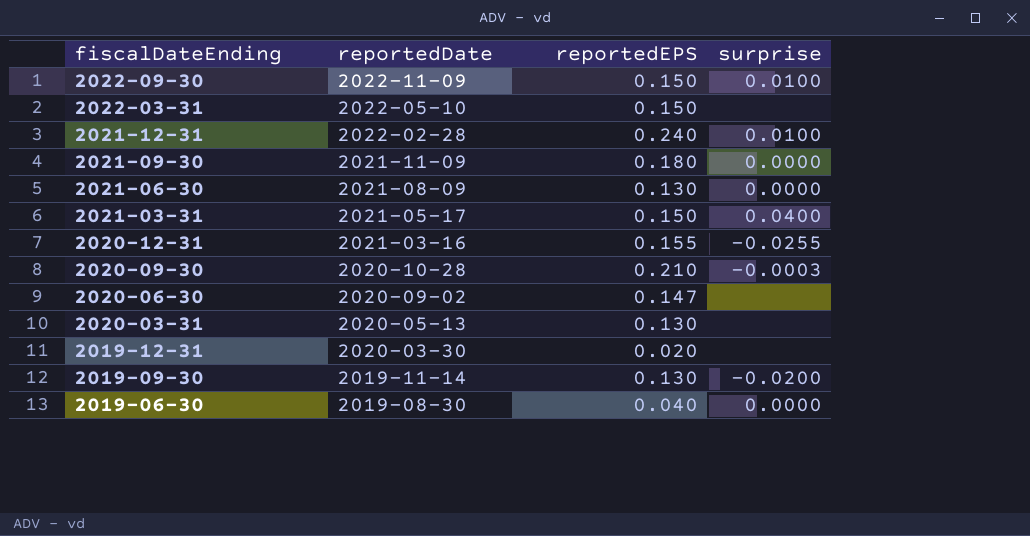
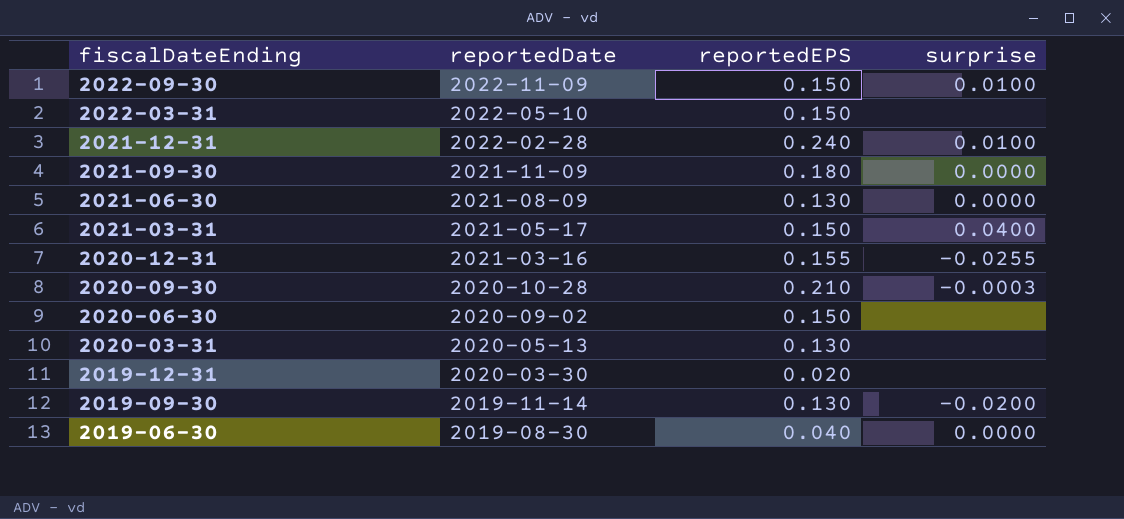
2020-06-30 | reportedEPS: 0.147 -> 0.150

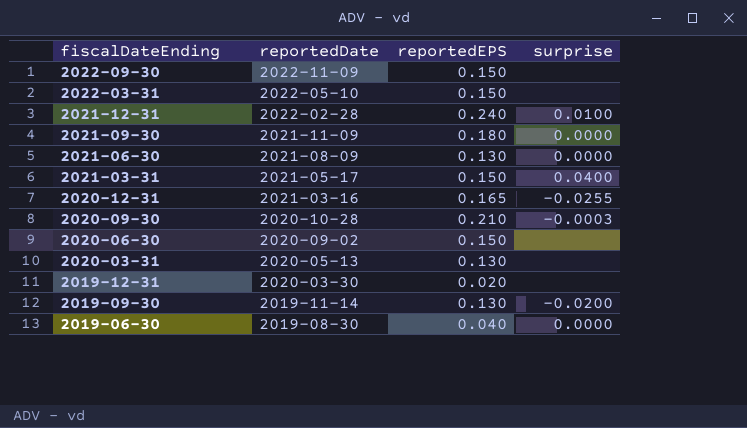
2022-09-30 | surprise: 0.0100 -> none
2020-12-31 | reportedEPS: 0.155 -> 0.165

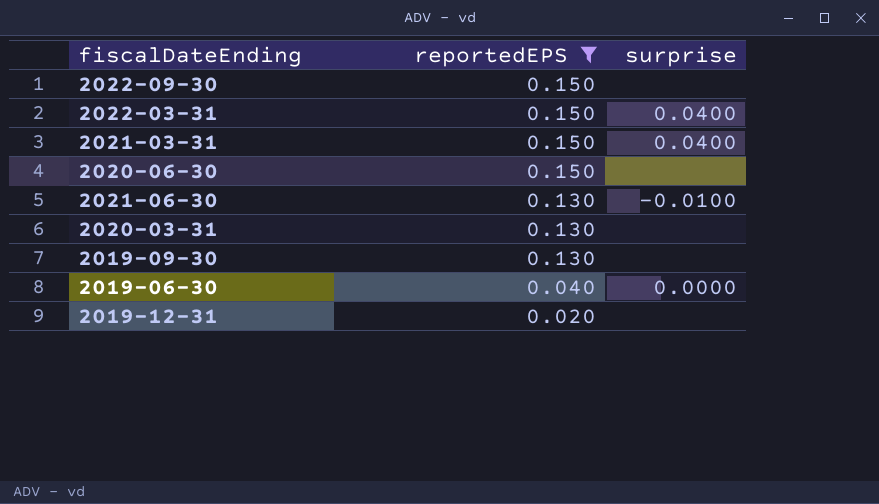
filter: none -> reportedEPS <= 0.150
row order: fiscalDateEnding descending -> reportedEPS descending
column reportedDate | position: 2 -> none
2022-03-31 | surprise: none -> 0.0400
2021-06-30 | surprise: 0.0000 -> -0.0100
2019-09-30 | surprise: -0.0200 -> none

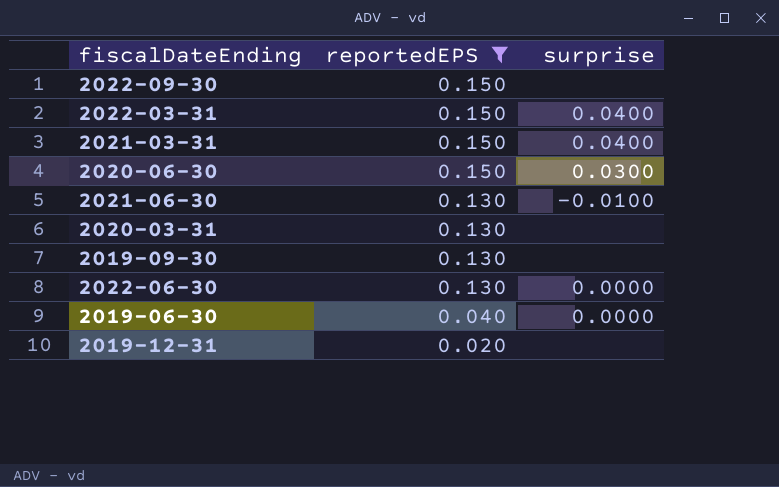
2020-06-30 | surprise: none -> 0.0300
row 2022-06-30: none -> 0.130 | 0.0000

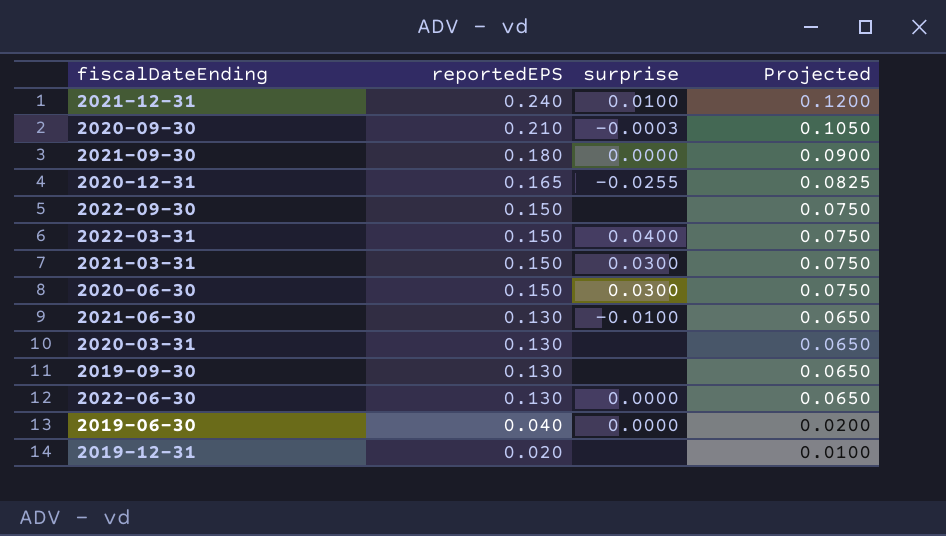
filter: reportedEPS <= 0.150 -> none
column Projected | formula: none -> [reportedEPS] * 0.5
2021-03-31 | surprise: 0.0400 -> 0.0300

